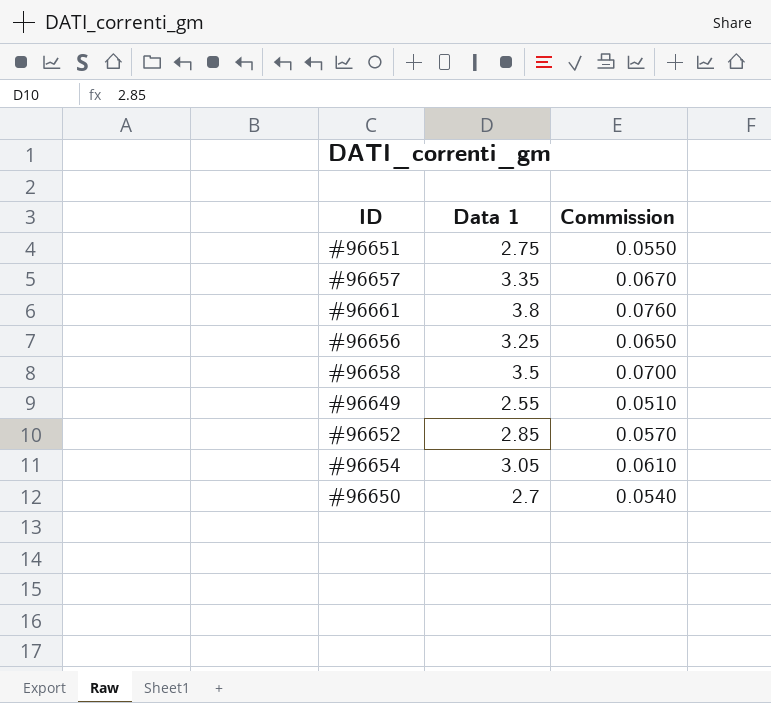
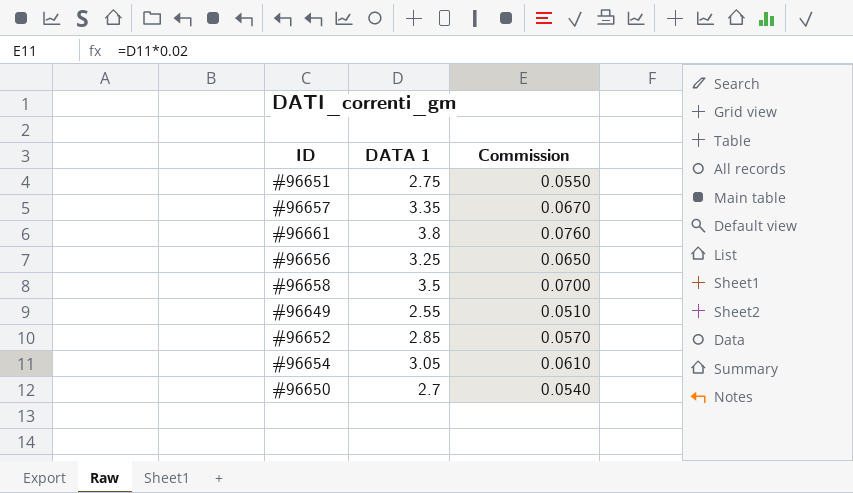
column name: Data 1 -> DATA 1

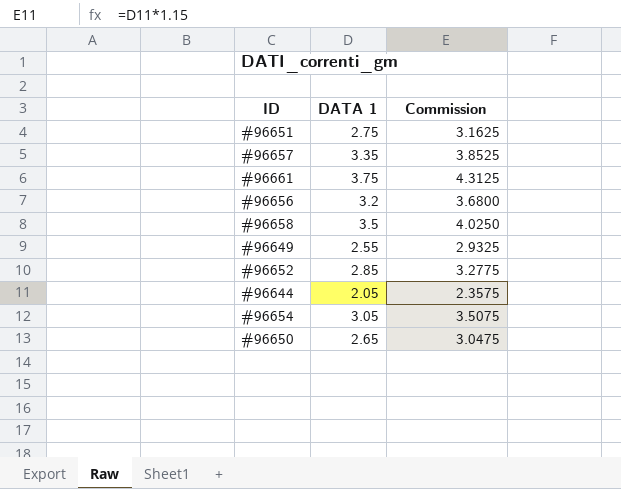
column Commission | formula: [DATA 1] * 0.02 -> [DATA 1] * 1.15
#96661 | DATA 1: 3.8 -> 3.75
#96656 | DATA 1: 3.25 -> 3.2
row #96644: none -> 2.05 | 2.3575
#96650 | DATA 1: 2.7 -> 2.65

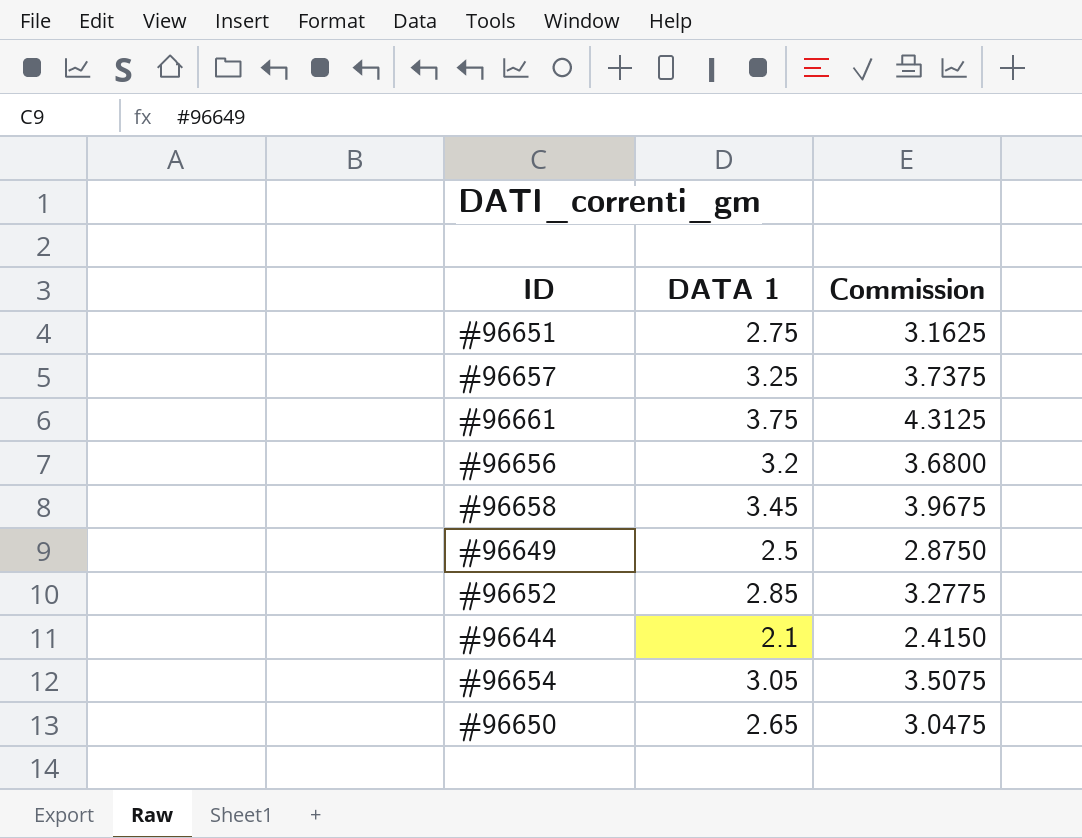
#96657 | DATA 1: 3.35 -> 3.25
#96657 | Commission: 3.8525 -> 3.7375
#96658 | DATA 1: 3.5 -> 3.45
#96658 | Commission: 4.0250 -> 3.9675
#96649 | DATA 1: 2.55 -> 2.5
#96649 | Commission: 2.9325 -> 2.8750
#96644 | DATA 1: 2.05 -> 2.1
#96644 | Commission: 2.3575 -> 2.4150

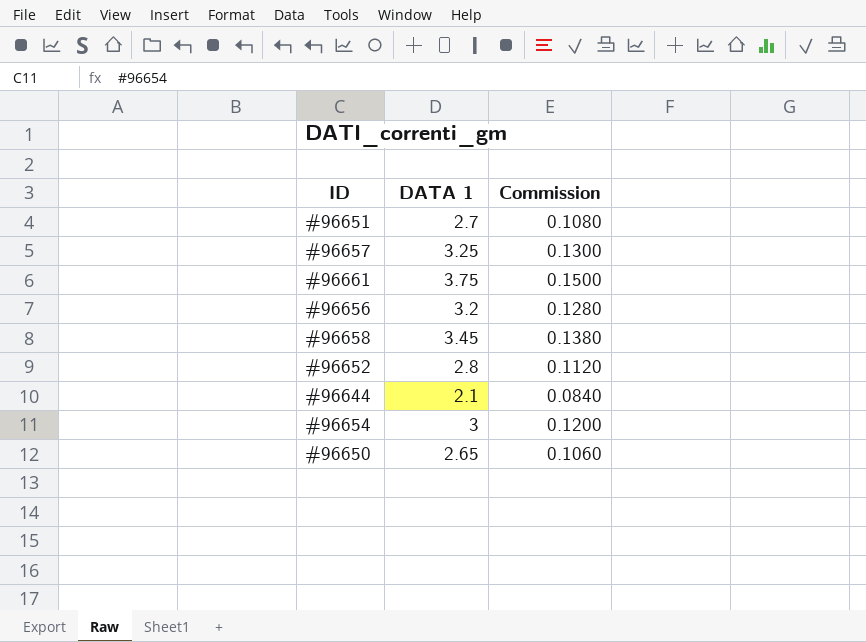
column Commission | formula: [DATA 1] * 1.15 -> [DATA 1] * 0.04
row #96649: 2.5 | 2.8750 -> none
#96651 | DATA 1: 2.75 -> 2.7
#96652 | DATA 1: 2.85 -> 2.8
#96654 | DATA 1: 3.05 -> 3

